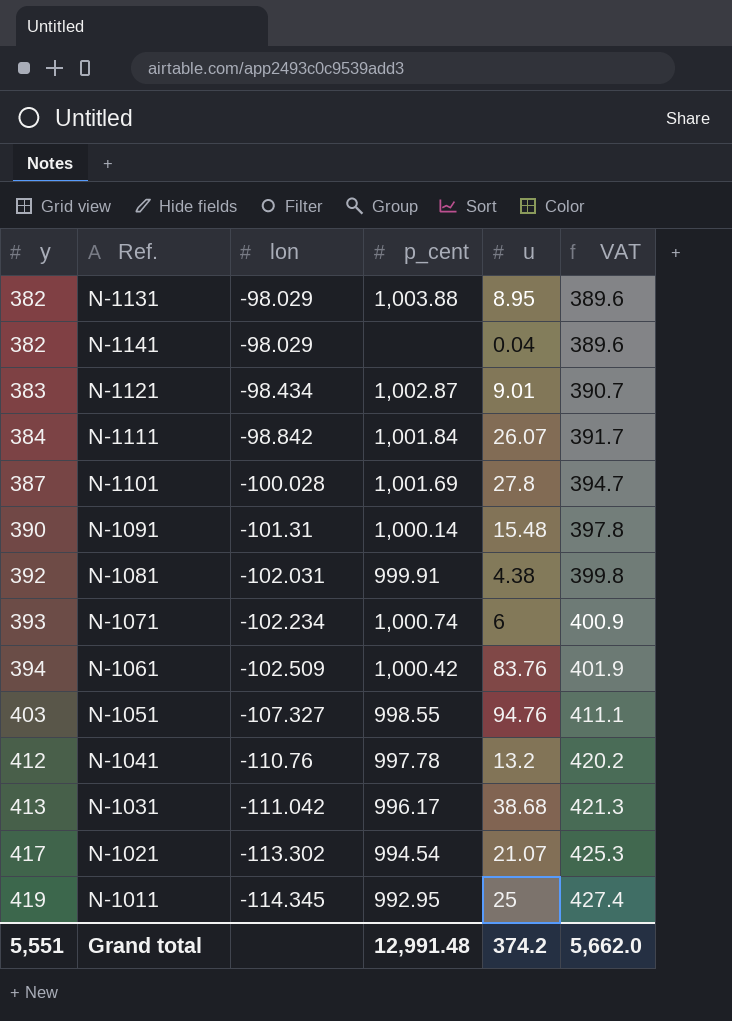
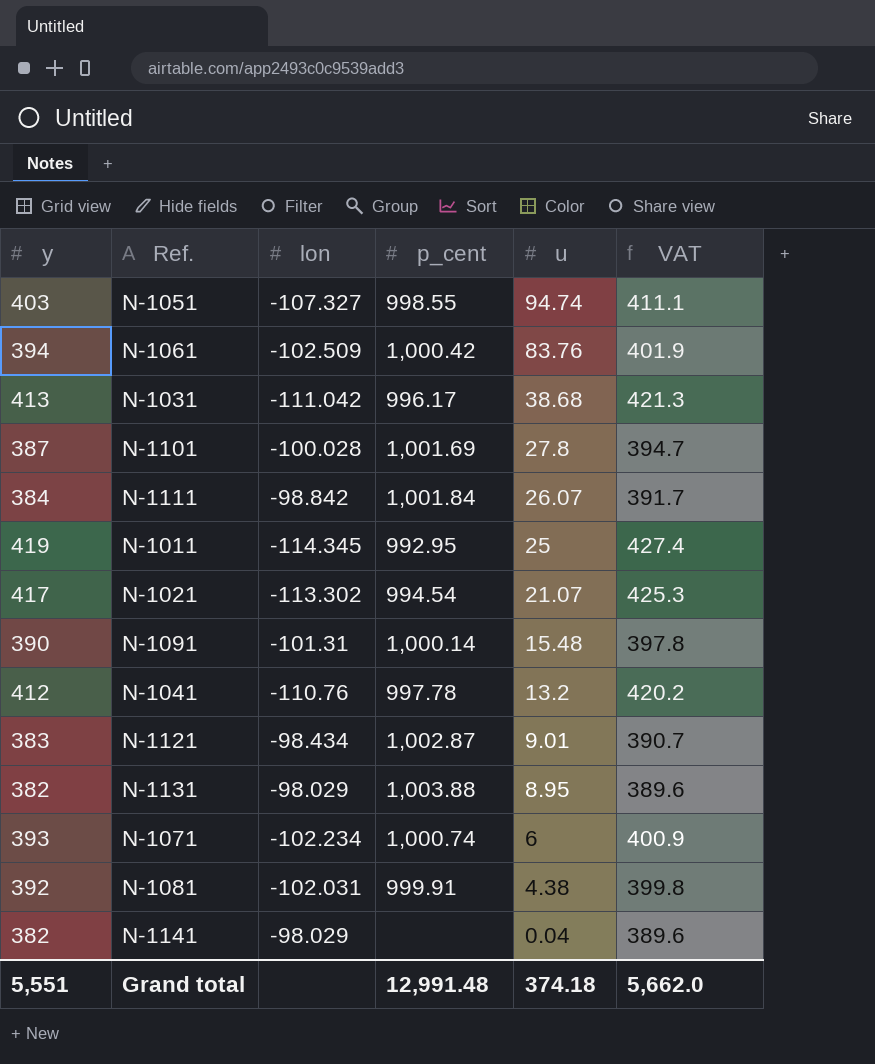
row order: y ascending -> u descending
N-1051 | u: 94.76 -> 94.74
Grand total | u: 374.2 -> 374.18

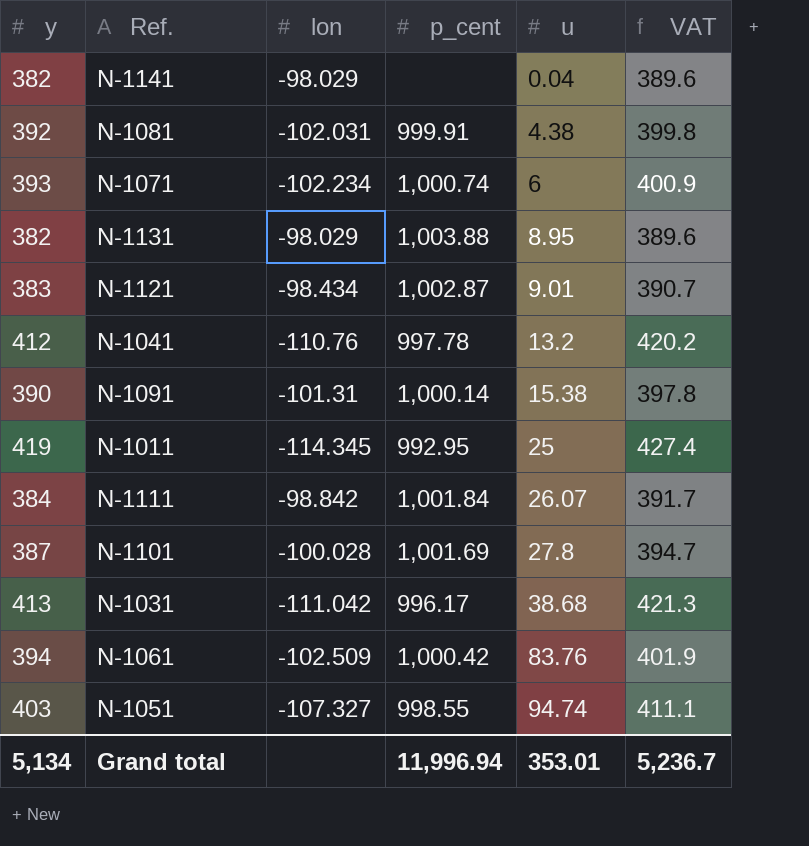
row order: u descending -> u ascending
row N-1021: 417 | -113.302 | 994.54 | 21.07 | 425.3 -> none
N-1091 | u: 15.48 -> 15.38
Grand total | y: 5,551 -> 5,134
Grand total | p_cent: 12,991.48 -> 11,996.94
Grand total | u: 374.18 -> 353.01
Grand total | VAT: 5,662.0 -> 5,236.7

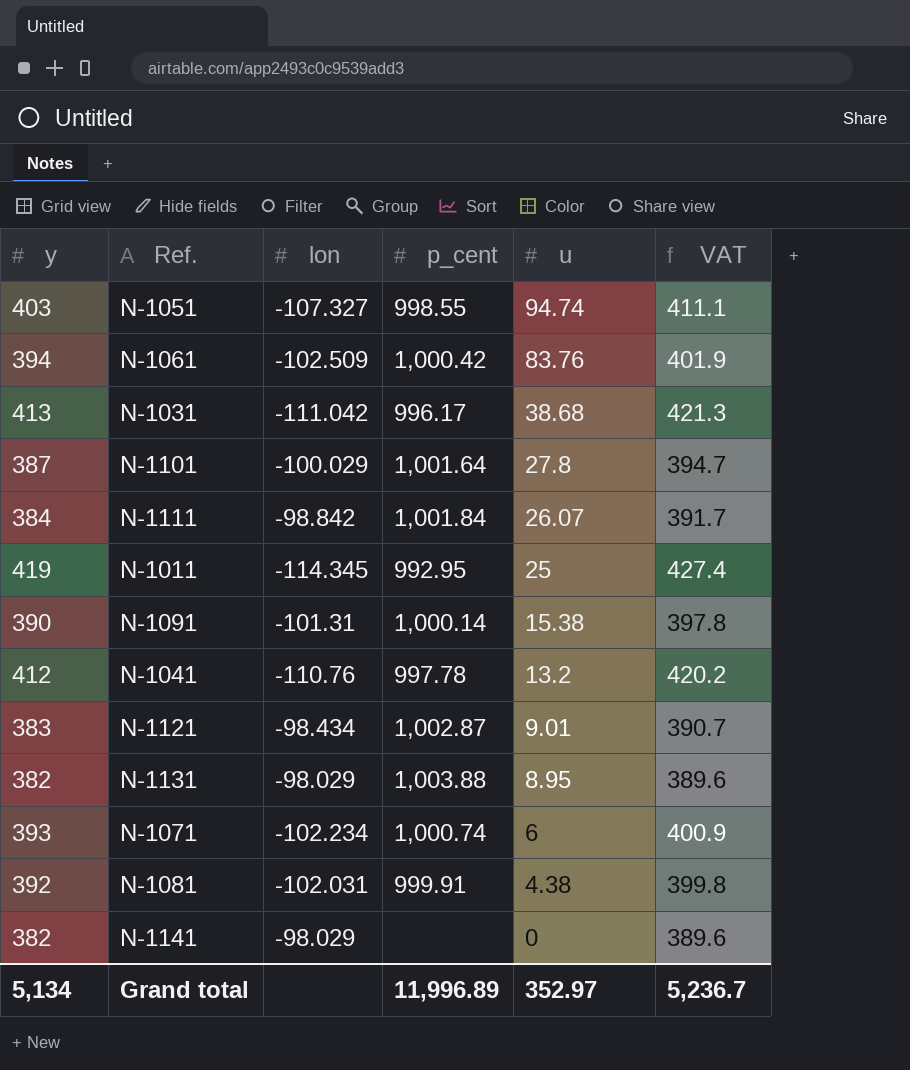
row order: u ascending -> u descending
N-1101 | lon: -100.028 -> -100.029
N-1101 | p_cent: 1,001.69 -> 1,001.64
N-1141 | u: 0.04 -> 0
Grand total | p_cent: 11,996.94 -> 11,996.89
Grand total | u: 353.01 -> 352.97

